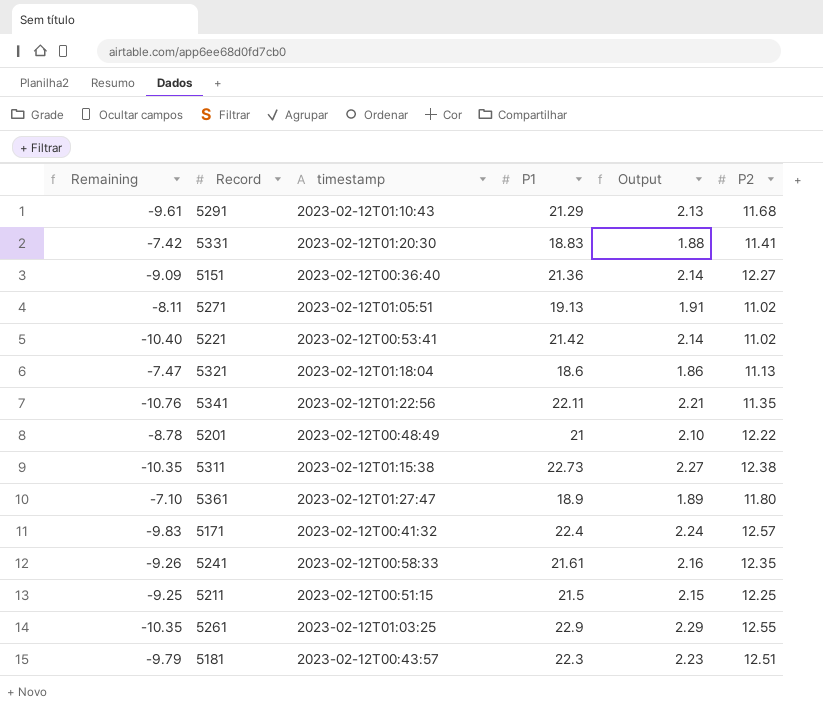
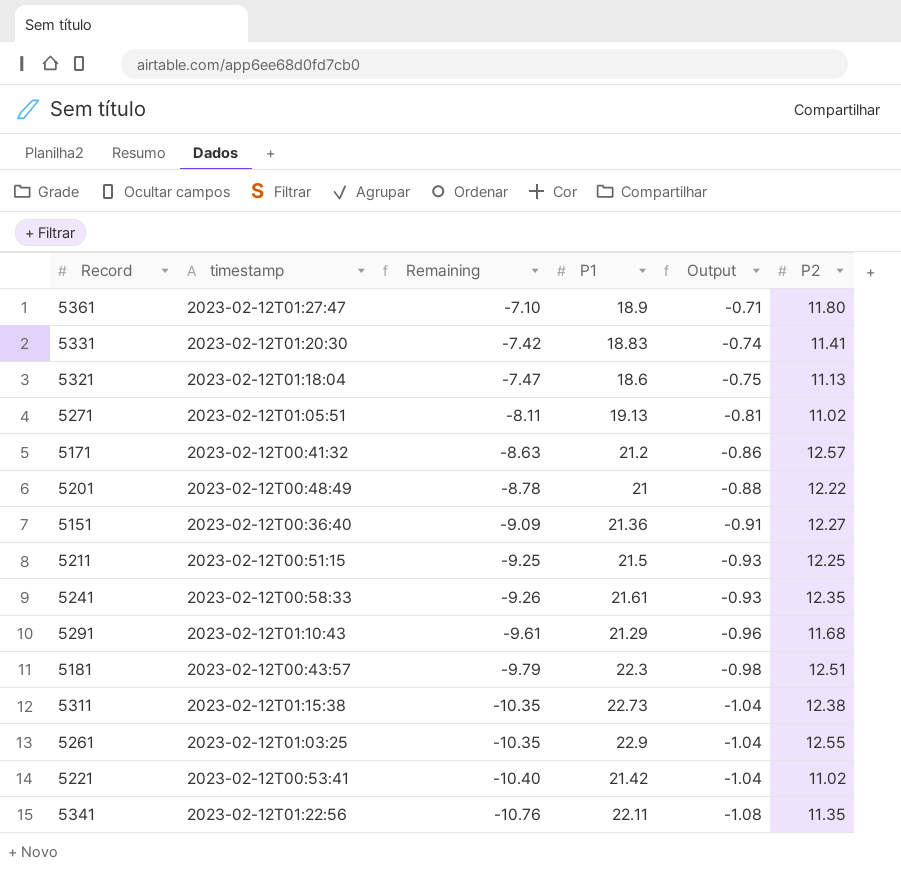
row order: none -> Remaining descending
column Remaining | position: 1 -> 3
column Output | formula: [P1] * 0.1 -> [Remaining] * 0.1
5171 | Remaining: -9.83 -> -8.63
5171 | P1: 22.4 -> 21.2

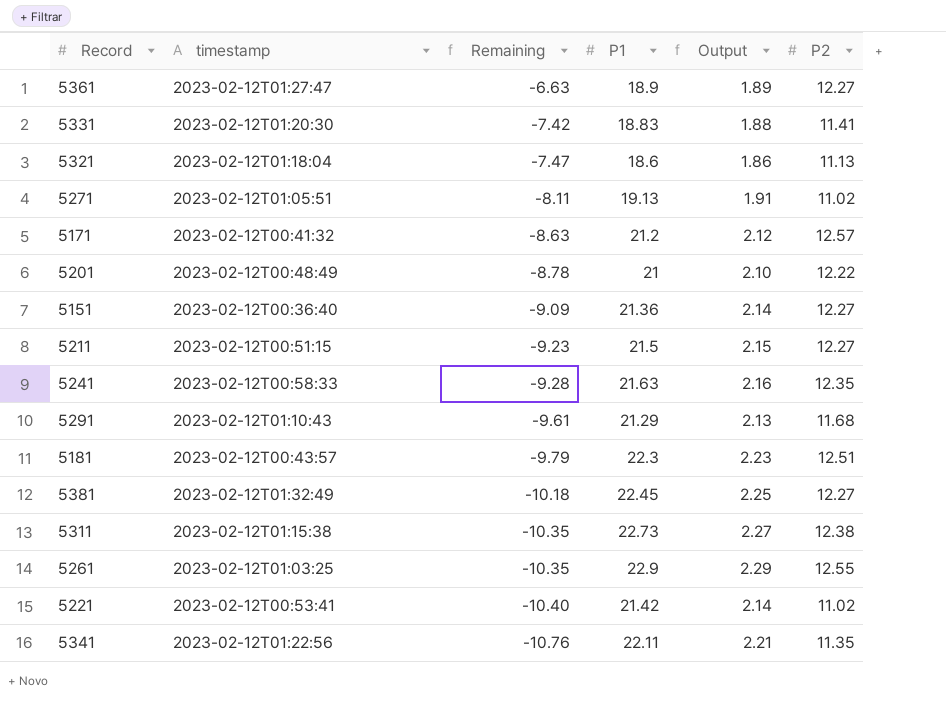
column Output | formula: [Remaining] * 0.1 -> [P1] * 0.1
5361 | Remaining: -7.10 -> -6.63
5361 | P2: 11.80 -> 12.27
5211 | Remaining: -9.25 -> -9.23
5211 | P2: 12.25 -> 12.27
5241 | Remaining: -9.26 -> -9.28
5241 | P1: 21.61 -> 21.63
row 5381: none -> 2023-02-12T01:32:49 | -10.18 | 22.45 | 2.25 | 12.27

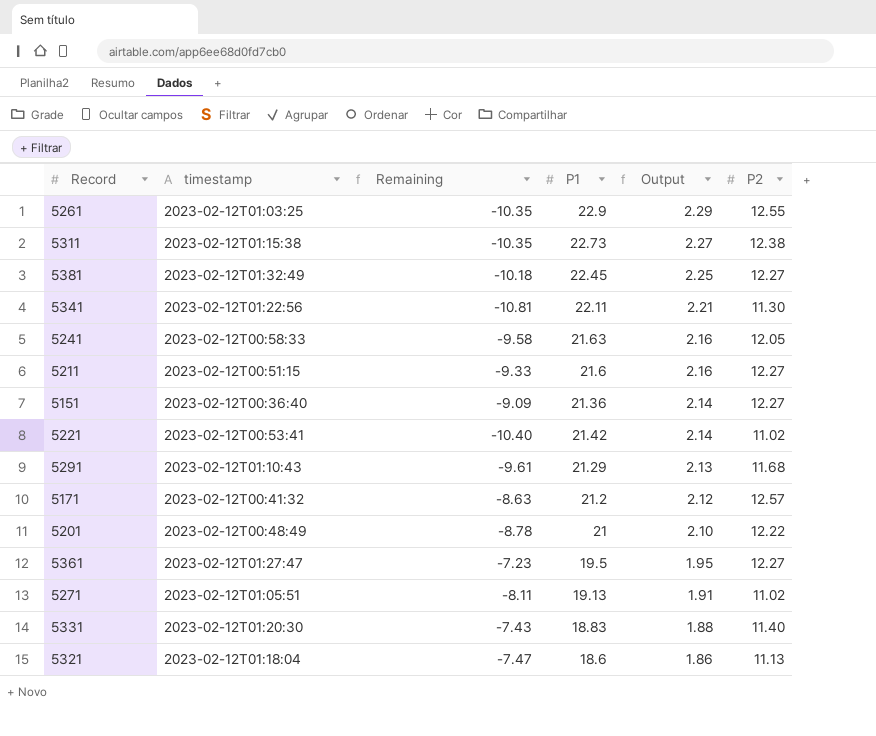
row order: Remaining descending -> Output descending
row 5181: 2023-02-12T00:43:57 | -9.79 | 22.3 | 2.23 | 12.51 -> none
5341 | Remaining: -10.76 -> -10.81
5341 | P2: 11.35 -> 11.30
5241 | Remaining: -9.28 -> -9.58
5241 | P2: 12.35 -> 12.05
5211 | Remaining: -9.23 -> -9.33
5211 | P1: 21.5 -> 21.6
5211 | Output: 2.15 -> 2.16
5361 | Remaining: -6.63 -> -7.23
5361 | P1: 18.9 -> 19.5
5361 | Output: 1.89 -> 1.95
5331 | Remaining: -7.42 -> -7.43
5331 | P2: 11.41 -> 11.40

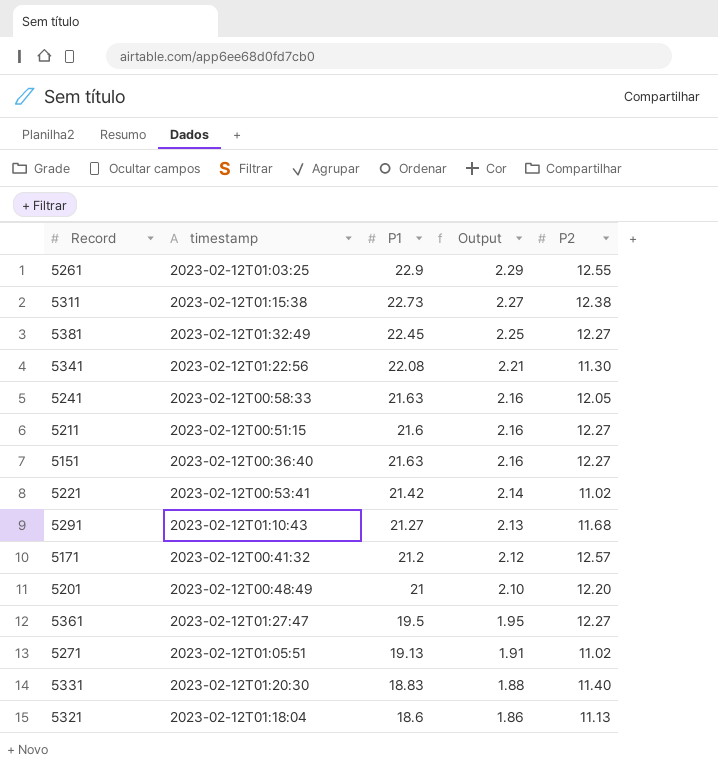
column Remaining | formula: [P2] - [P1] -> none
5341 | P1: 22.11 -> 22.08
5151 | P1: 21.36 -> 21.63
5151 | Output: 2.14 -> 2.16
5291 | P1: 21.29 -> 21.27
5201 | P2: 12.22 -> 12.20

